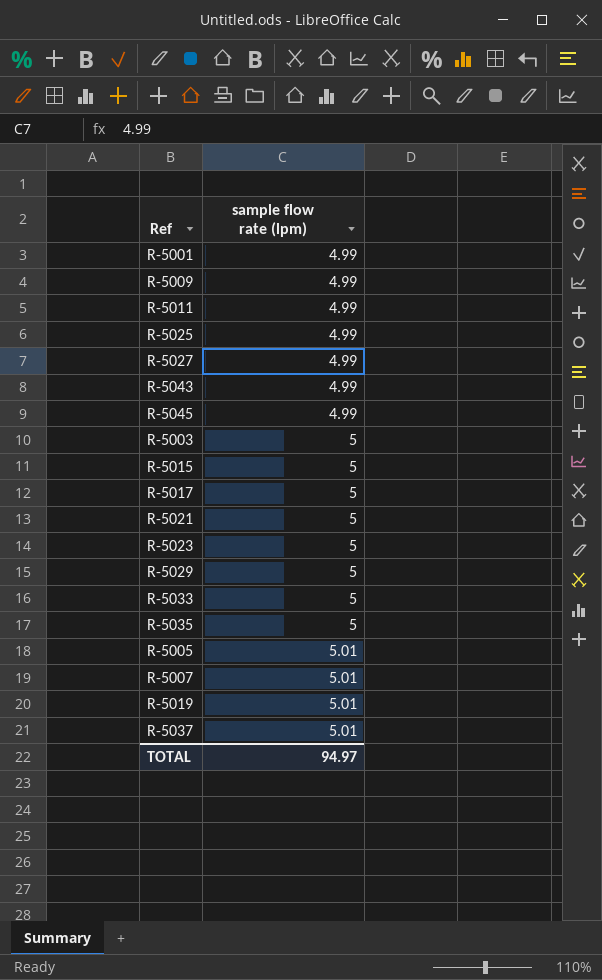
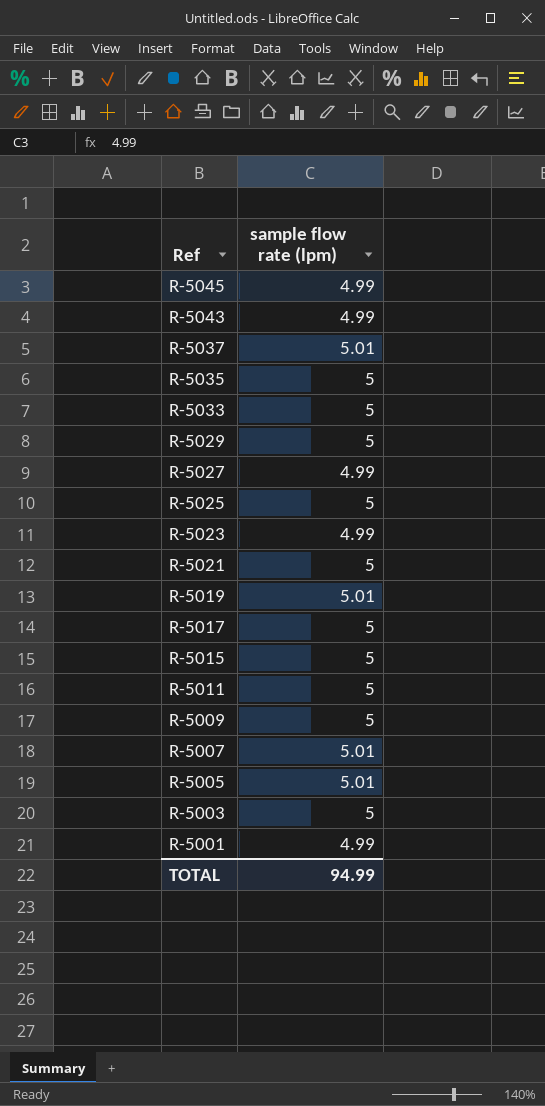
row order: sample flow rate (lpm) ascending -> Ref descending
R-5025 | sample flow rate (lpm): 4.99 -> 5
R-5023 | sample flow rate (lpm): 5 -> 4.99
R-5011 | sample flow rate (lpm): 4.99 -> 5
R-5009 | sample flow rate (lpm): 4.99 -> 5
TOTAL | sample flow rate (lpm): 94.97 -> 94.99

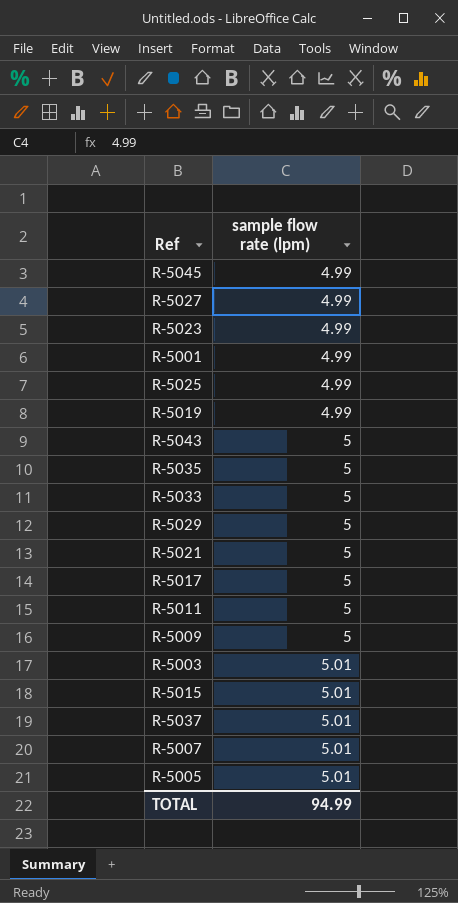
row order: Ref descending -> sample flow rate (lpm) ascending
R-5025 | sample flow rate (lpm): 5 -> 4.99
R-5019 | sample flow rate (lpm): 5.01 -> 4.99
R-5043 | sample flow rate (lpm): 4.99 -> 5
R-5003 | sample flow rate (lpm): 5 -> 5.01
R-5015 | sample flow rate (lpm): 5 -> 5.01

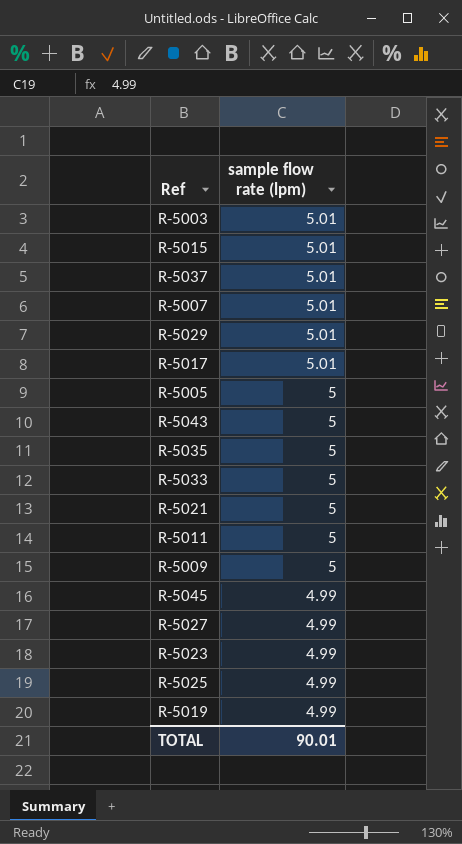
row order: sample flow rate (lpm) ascending -> sample flow rate (lpm) descending
row R-5001: 4.99 -> none
R-5029 | sample flow rate (lpm): 5 -> 5.01
R-5017 | sample flow rate (lpm): 5 -> 5.01
R-5005 | sample flow rate (lpm): 5.01 -> 5
TOTAL | sample flow rate (lpm): 94.99 -> 90.01

